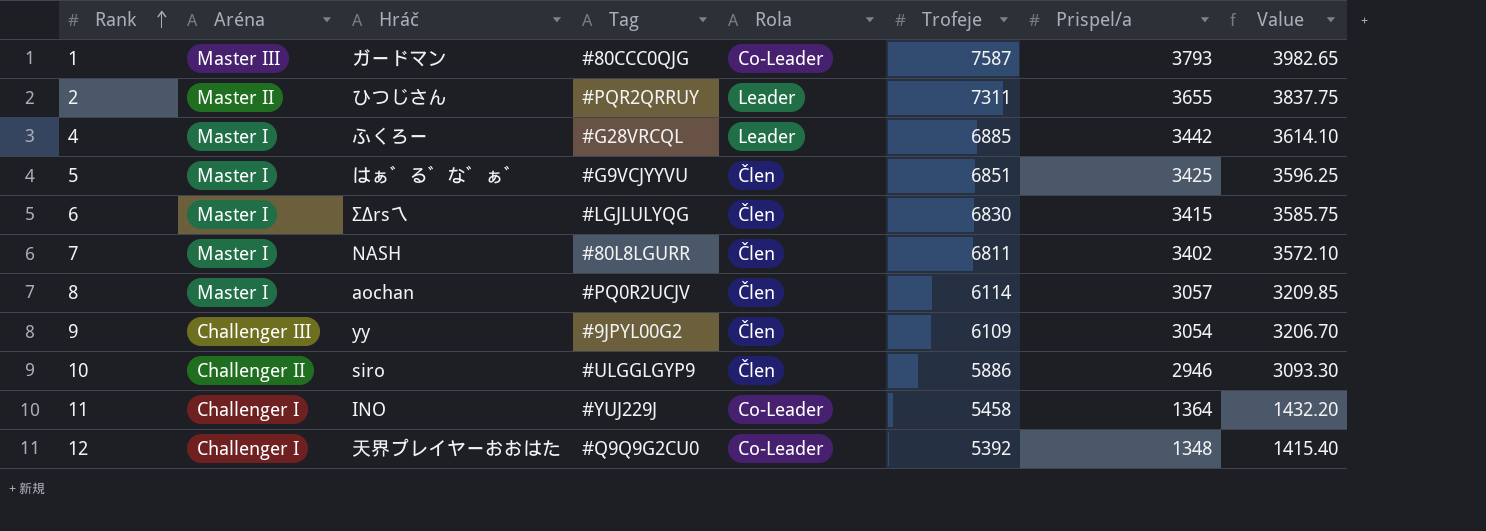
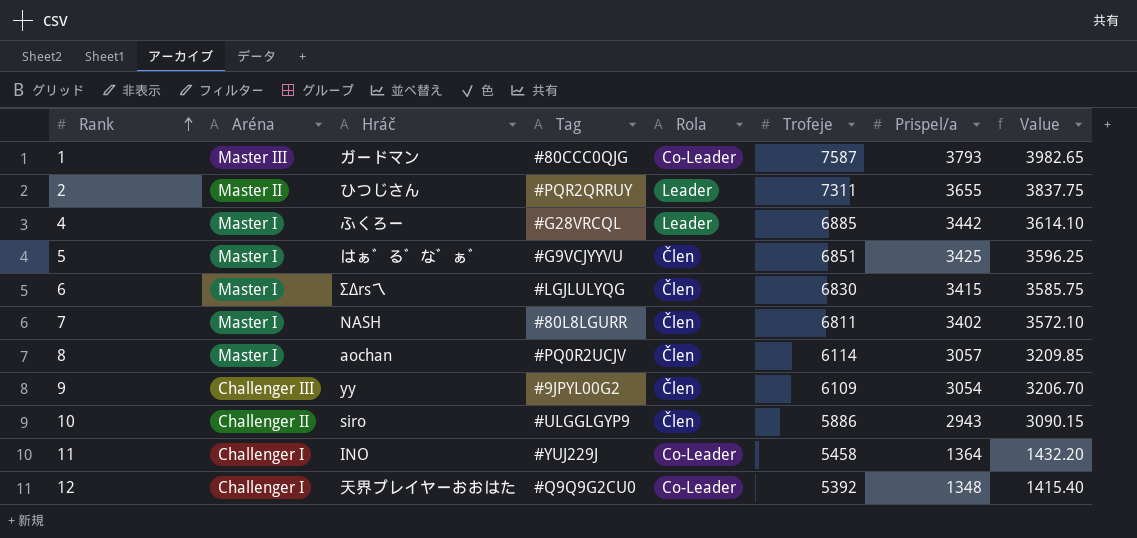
10 | Prispel/a: 2946 -> 2943
10 | Value: 3093.30 -> 3090.15

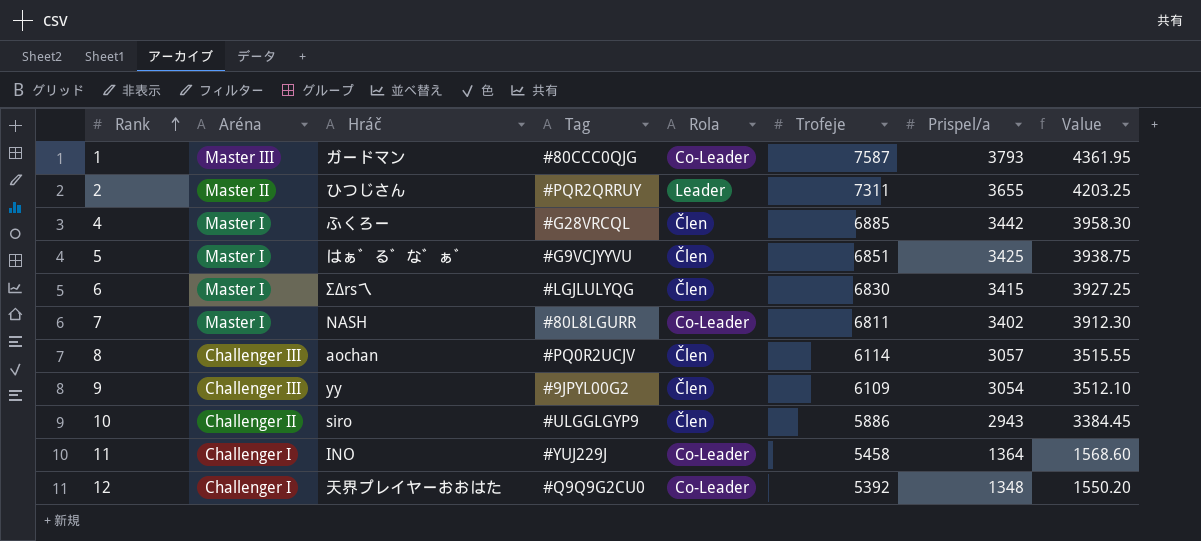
column Value | formula: [Prispel/a] * 1.05 -> [Prispel/a] * 1.15
4 | Rola: Leader -> Člen
7 | Rola: Člen -> Co-Leader
8 | Aréna: Master I -> Challenger III

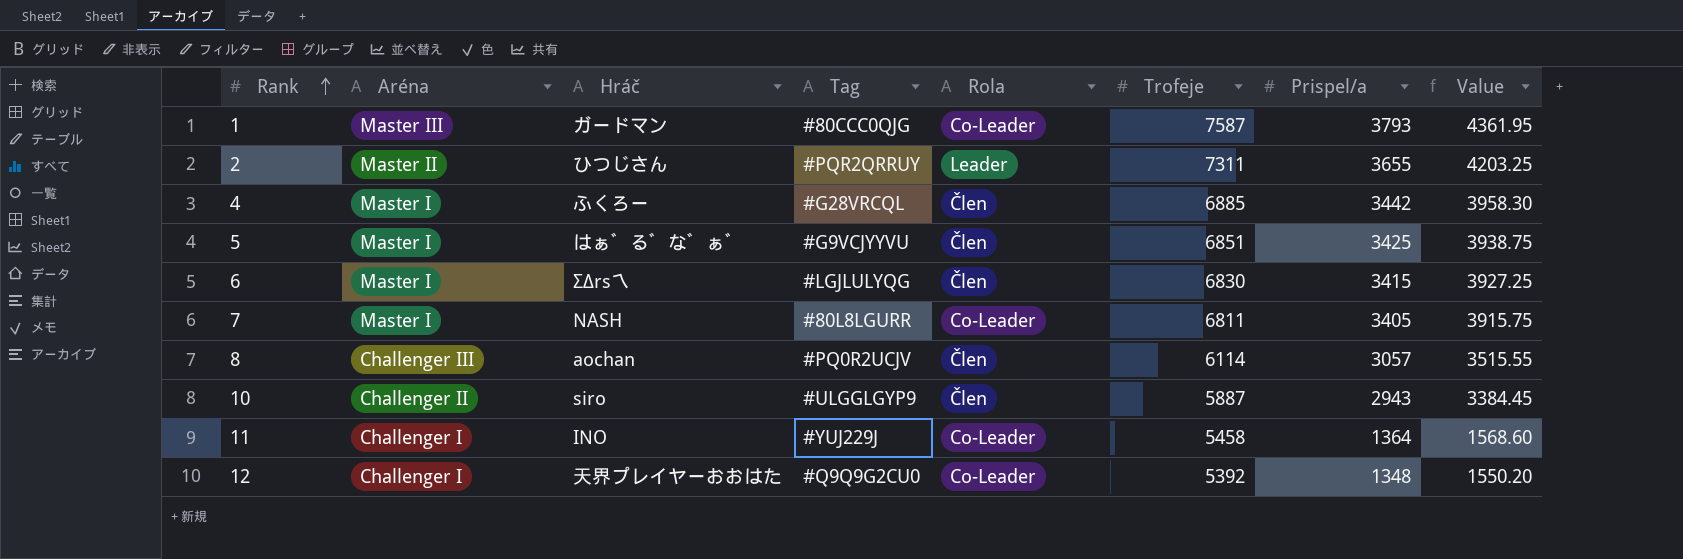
row 9: Challenger III | yy | #9JPYL00G2 | Člen | 6109 | 3054 | 3512.10 -> none
7 | Prispel/a: 3402 -> 3405
7 | Value: 3912.30 -> 3915.75
10 | Trofeje: 5886 -> 5887

